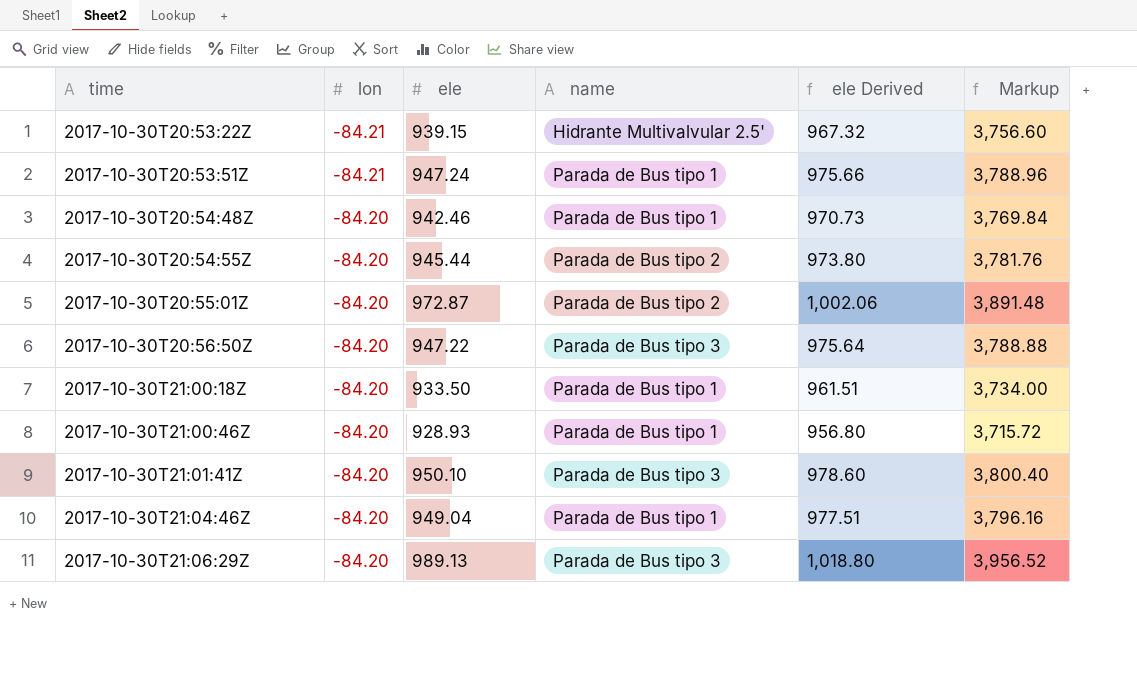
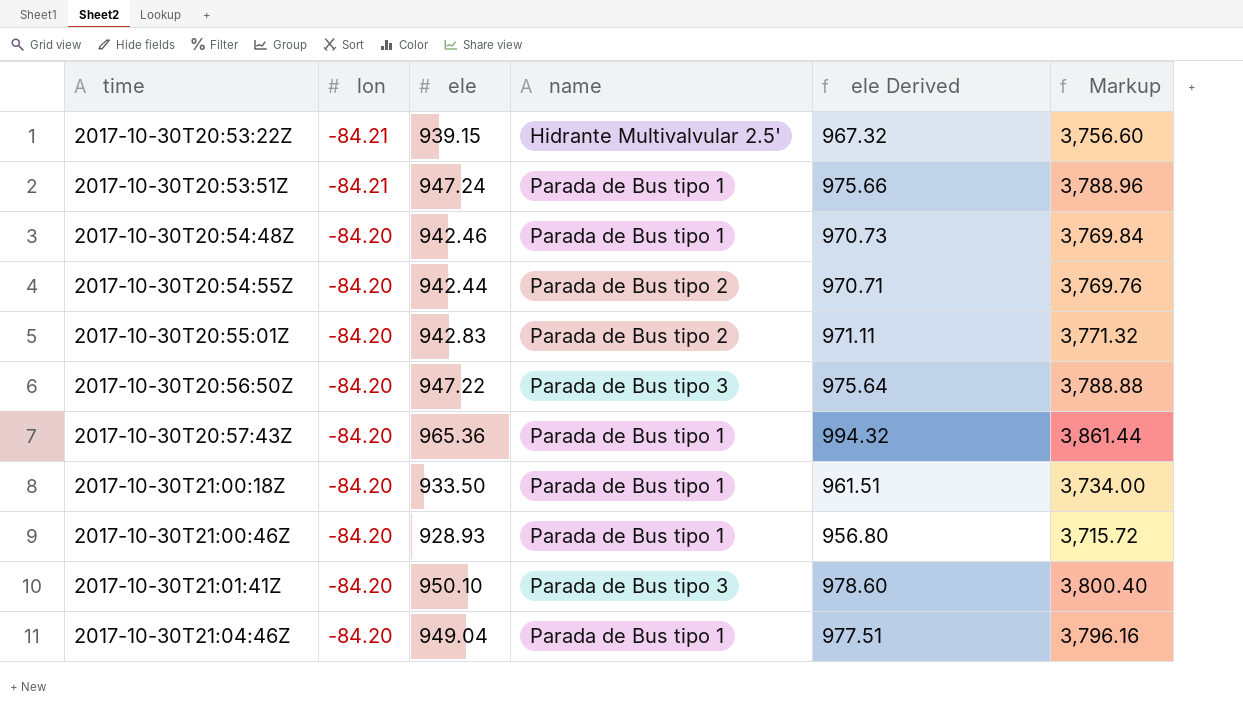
row 2017-10-30T21:06:29Z: -84.20 | 989.13 | Parada de Bus tipo 3 | 1,018.80 | 3,956.52 -> none
2017-10-30T20:54:55Z | ele: 945.44 -> 942.44
2017-10-30T20:54:55Z | ele Derived: 973.80 -> 970.71
2017-10-30T20:54:55Z | Markup: 3,781.76 -> 3,769.76
2017-10-30T20:55:01Z | ele: 972.87 -> 942.83
2017-10-30T20:55:01Z | ele Derived: 1,002.06 -> 971.11
2017-10-30T20:55:01Z | Markup: 3,891.48 -> 3,771.32
row 2017-10-30T20:57:43Z: none -> -84.20 | 965.36 | Parada de Bus tipo 1 | 994.32 | 3,861.44

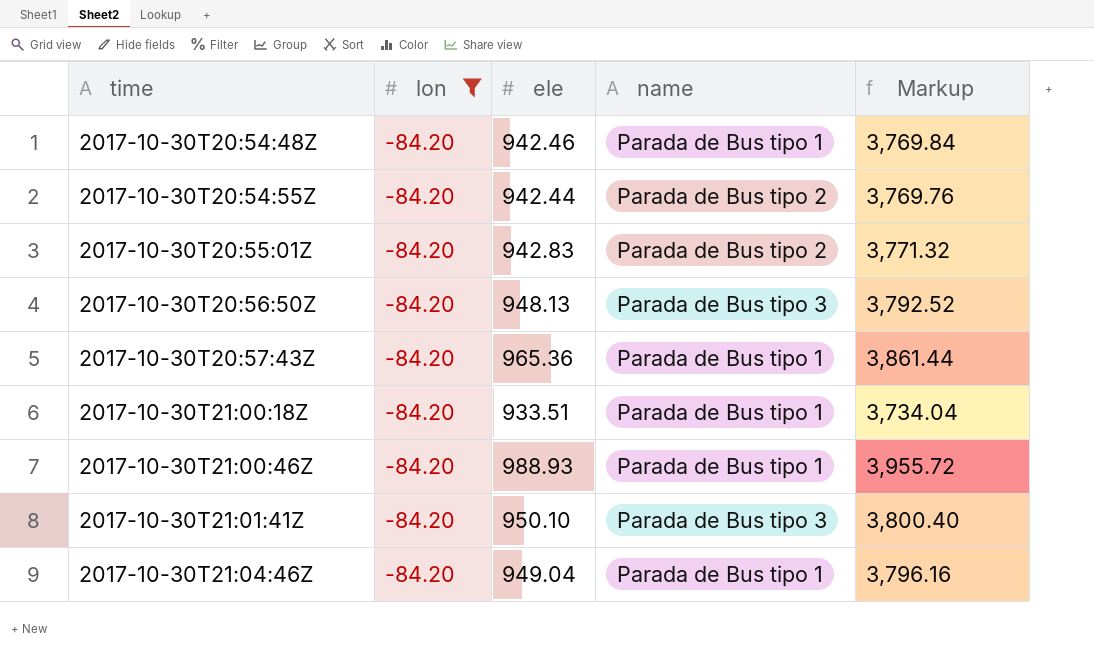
filter: none -> lon = -84.20
column ele Derived | formula: [ele] * 1.03 -> none
2017-10-30T20:56:50Z | ele: 947.22 -> 948.13
2017-10-30T20:56:50Z | Markup: 3,788.88 -> 3,792.52
2017-10-30T21:00:18Z | ele: 933.50 -> 933.51
2017-10-30T21:00:18Z | Markup: 3,734.00 -> 3,734.04
2017-10-30T21:00:46Z | ele: 928.93 -> 988.93
2017-10-30T21:00:46Z | Markup: 3,715.72 -> 3,955.72

